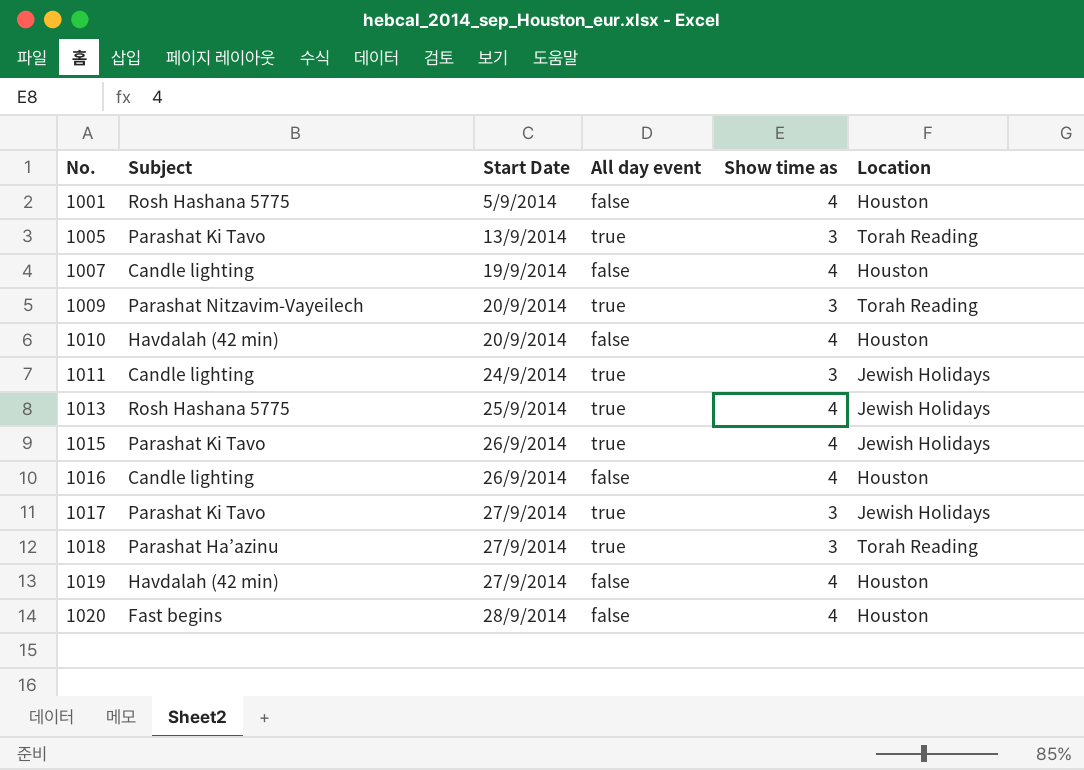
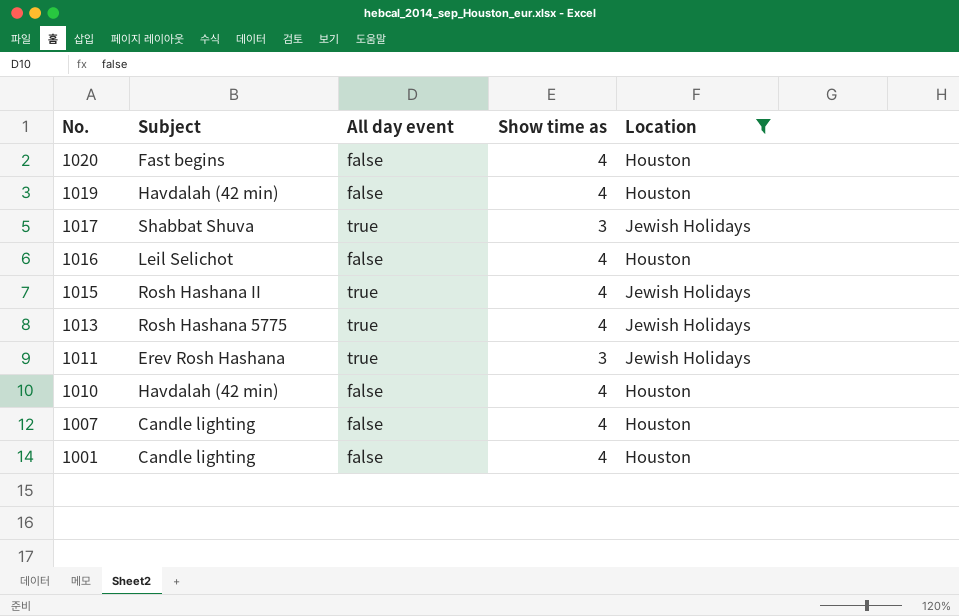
filter: none -> Location != Torah Reading
row order: No. ascending -> No. descending
column Start Date | position: 3 -> none
1017 | Subject: Parashat Ki Tavo -> Shabbat Shuva
1016 | Subject: Candle lighting -> Leil Selichot
1015 | Subject: Parashat Ki Tavo -> Rosh Hashana II
1011 | Subject: Candle lighting -> Erev Rosh Hashana
1001 | Subject: Rosh Hashana 5775 -> Candle lighting

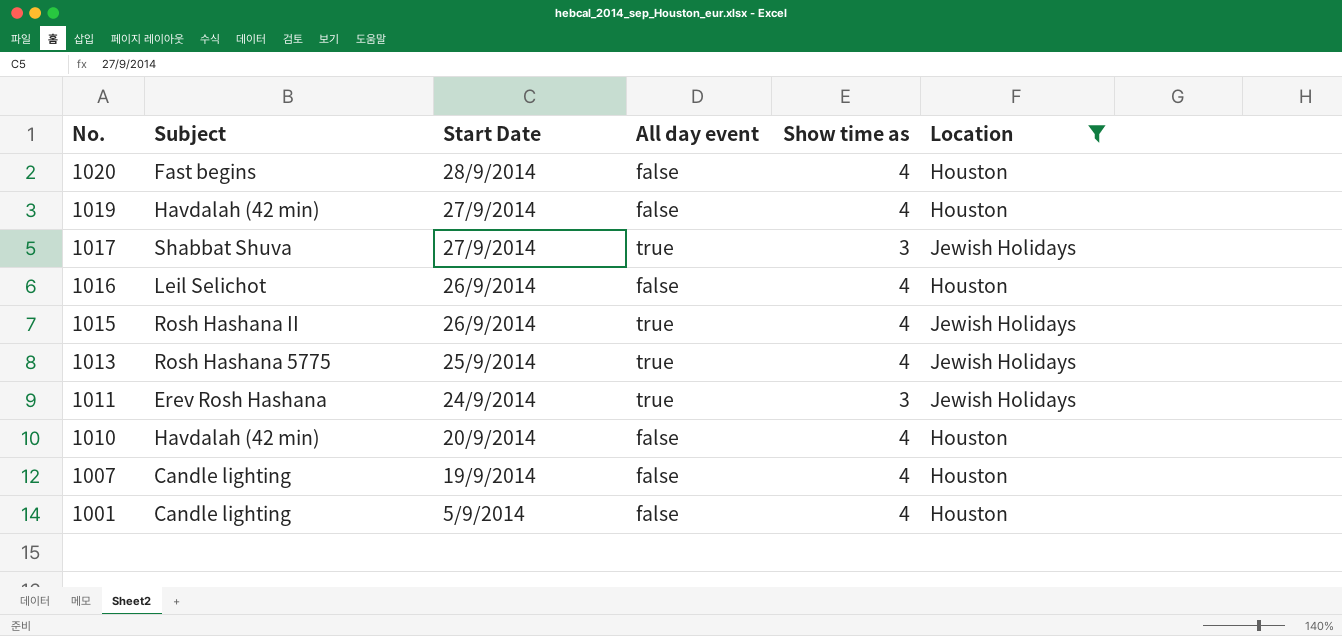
column Start Date | position: none -> 3

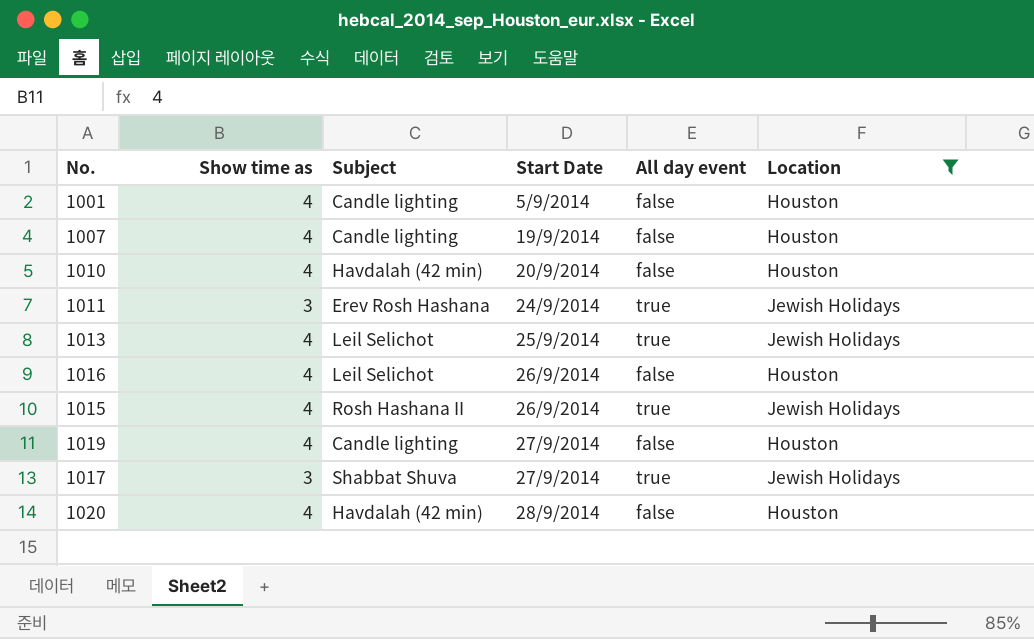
row order: No. descending -> Start Date ascending
column Show time as | position: 5 -> 2
1013 | Subject: Rosh Hashana 5775 -> Leil Selichot
1019 | Subject: Havdalah (42 min) -> Candle lighting
1020 | Subject: Fast begins -> Havdalah (42 min)

